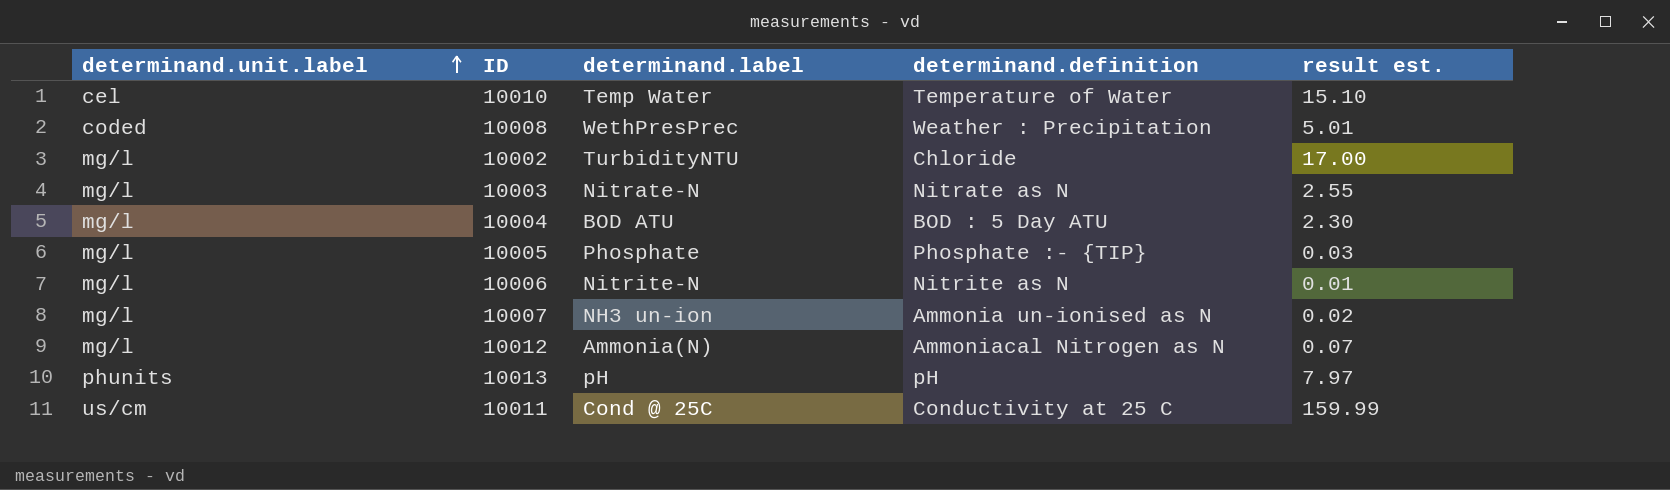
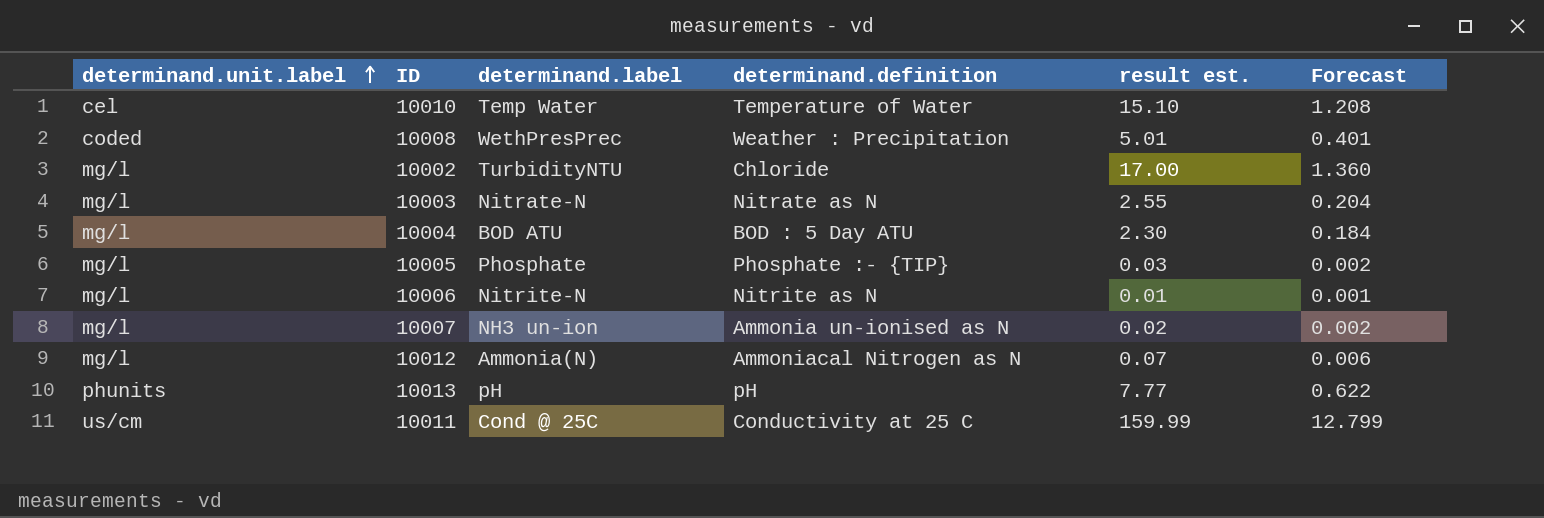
column Forecast | formula: none -> [result est.] * 0.08
10013 | result est.: 7.97 -> 7.77

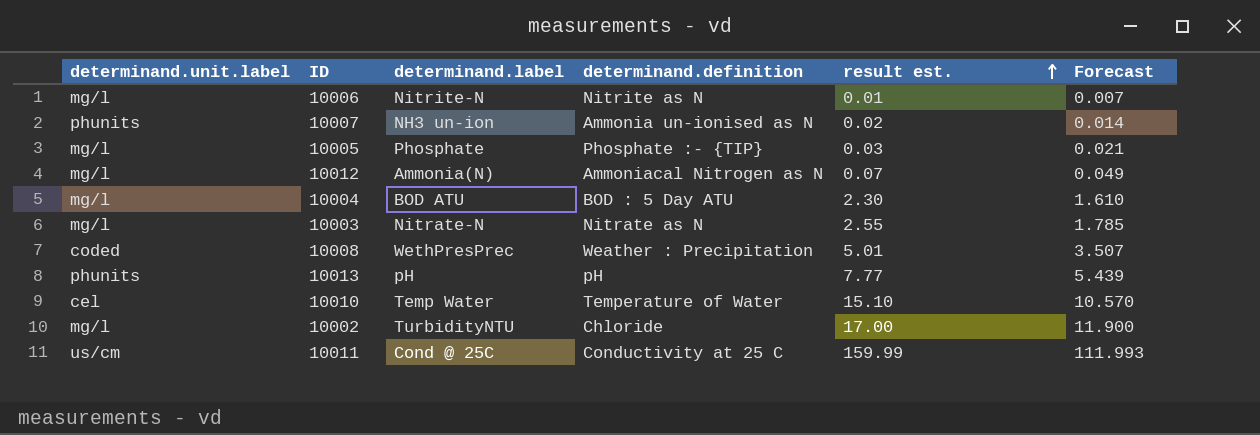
row order: determinand.unit.label ascending -> result est. ascending
column Forecast | formula: [result est.] * 0.08 -> [result est.] * 0.7
10007 | determinand.unit.label: mg/l -> phunits

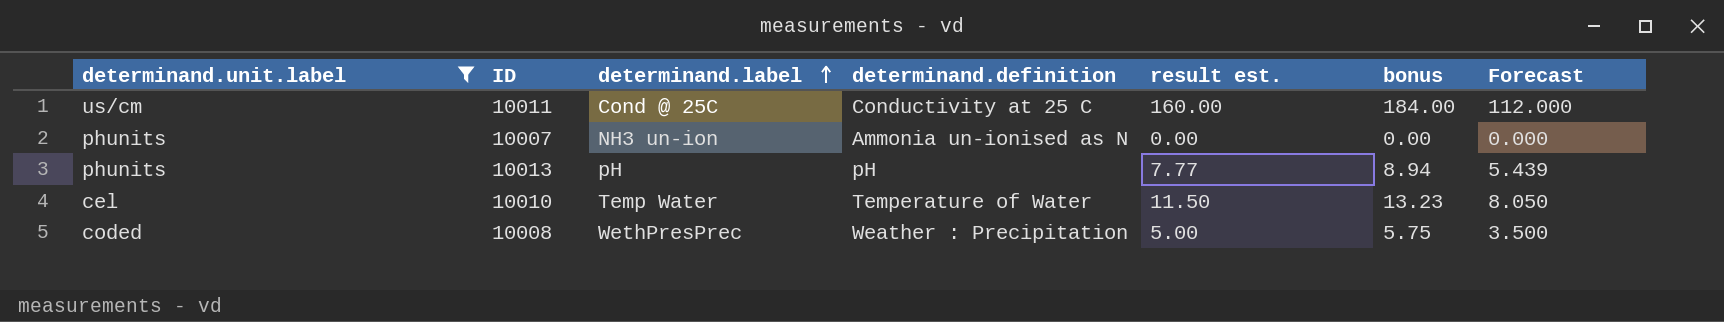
filter: none -> determinand.unit.label != mg/l
row order: result est. ascending -> determinand.label ascending
column bonus | formula: none -> [result est.] * 1.15
10011 | result est.: 159.99 -> 160.00
10011 | Forecast: 111.993 -> 112.000
10007 | result est.: 0.02 -> 0.00
10007 | Forecast: 0.014 -> 0.000
10010 | result est.: 15.10 -> 11.50
10010 | Forecast: 10.570 -> 8.050
10008 | result est.: 5.01 -> 5.00
10008 | Forecast: 3.507 -> 3.500

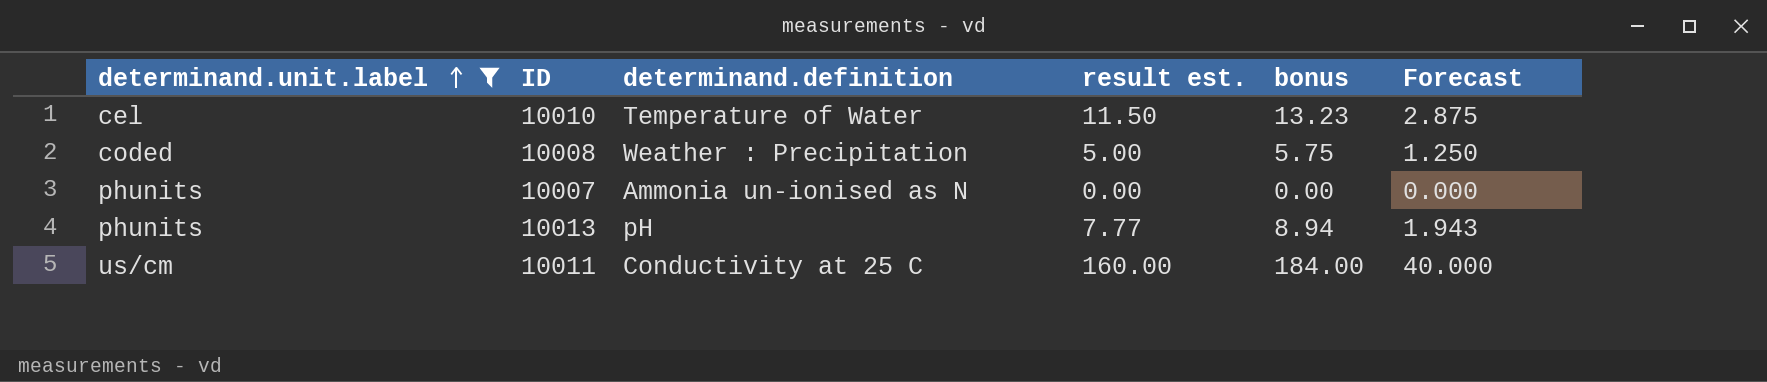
row order: determinand.label ascending -> determinand.unit.label ascending
column determinand.label | position: 3 -> none
column Forecast | formula: [result est.] * 0.7 -> [result est.] * 0.25

